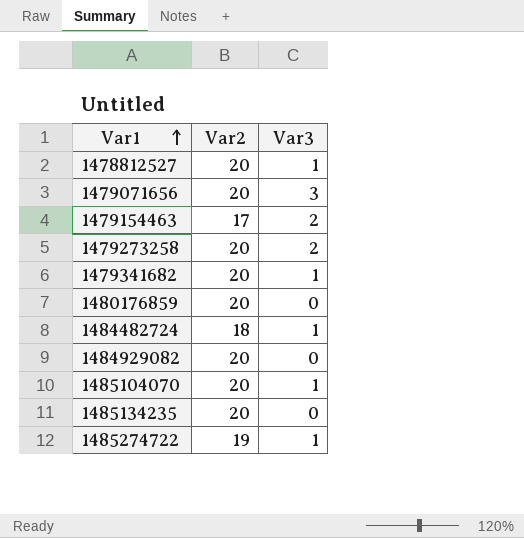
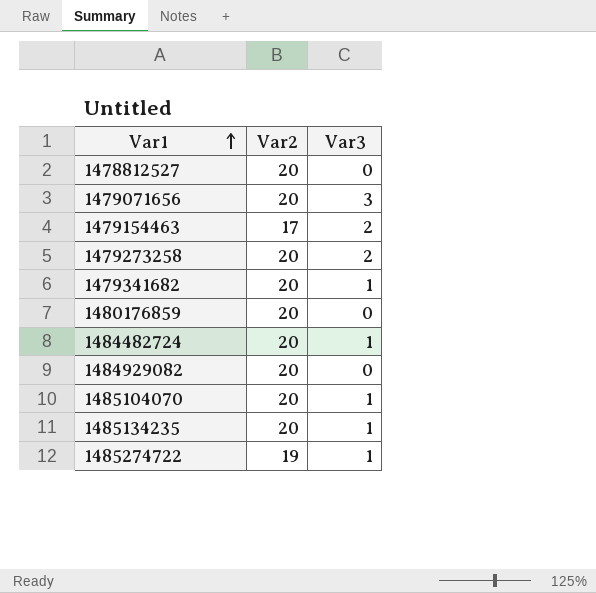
1478812527 | Var3: 1 -> 0
1484482724 | Var2: 18 -> 20
1485134235 | Var3: 0 -> 1

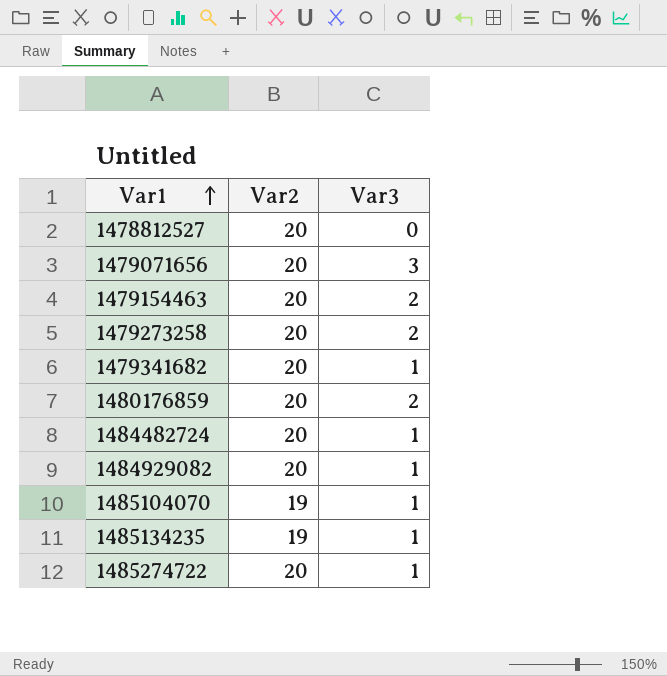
1479154463 | Var2: 17 -> 20
1480176859 | Var3: 0 -> 2
1484929082 | Var3: 0 -> 1
1485104070 | Var2: 20 -> 19
1485134235 | Var2: 20 -> 19
1485274722 | Var2: 19 -> 20

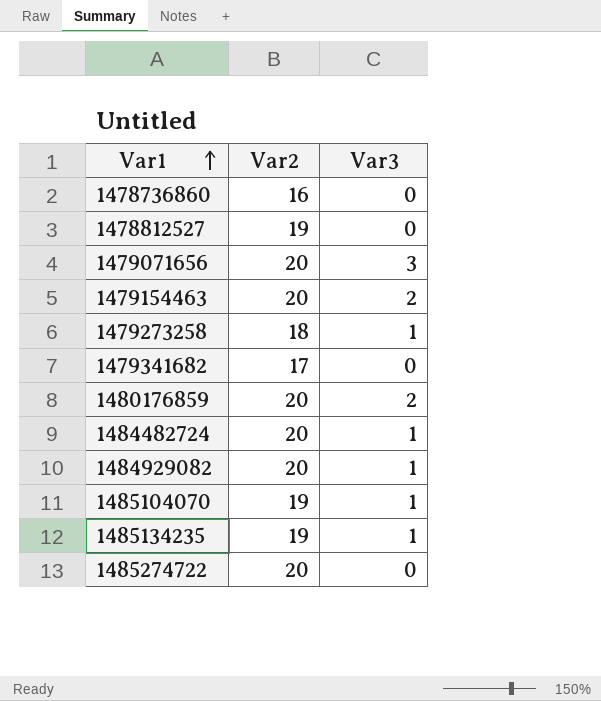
row 1478736860: none -> 16 | 0
1478812527 | Var2: 20 -> 19
1479273258 | Var2: 20 -> 18
1479273258 | Var3: 2 -> 1
1479341682 | Var2: 20 -> 17
1479341682 | Var3: 1 -> 0
1485274722 | Var3: 1 -> 0

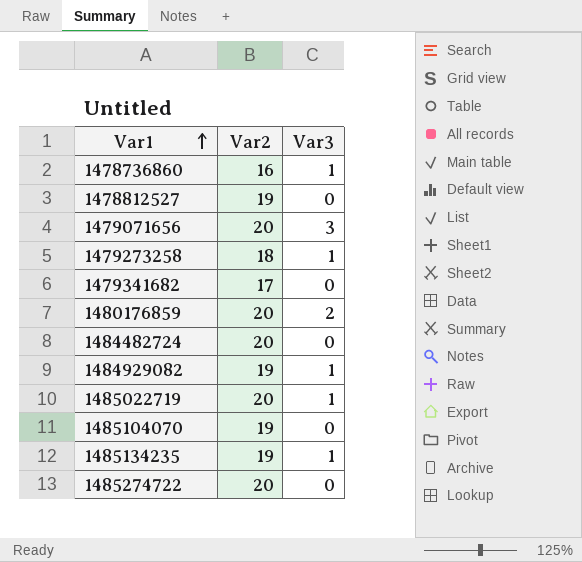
row 1479154463: 20 | 2 -> none
1478736860 | Var3: 0 -> 1
1484482724 | Var3: 1 -> 0
1484929082 | Var2: 20 -> 19
row 1485022719: none -> 20 | 1
1485104070 | Var3: 1 -> 0

